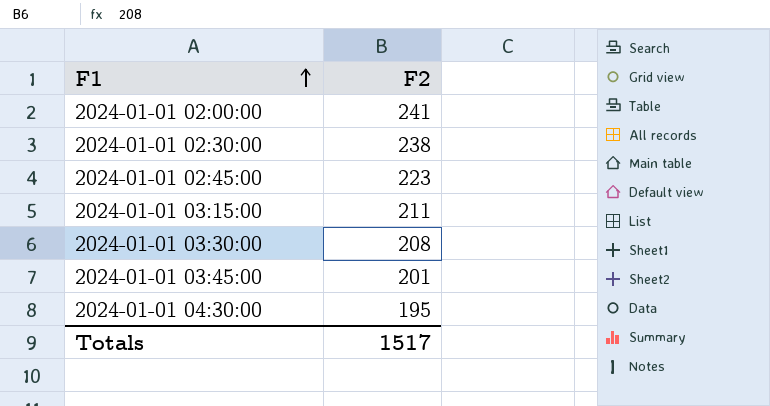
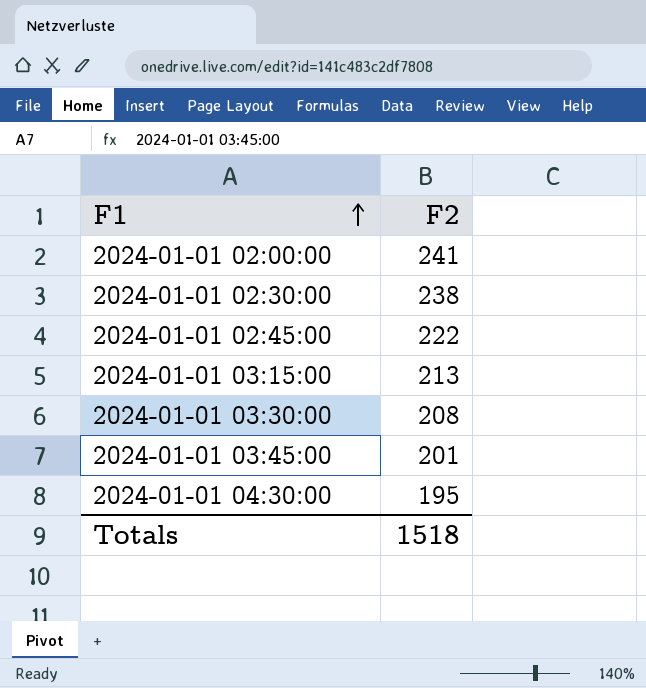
2024-01-01 02:45:00 | F2: 223 -> 222
2024-01-01 03:15:00 | F2: 211 -> 213
Totals | F2: 1517 -> 1518

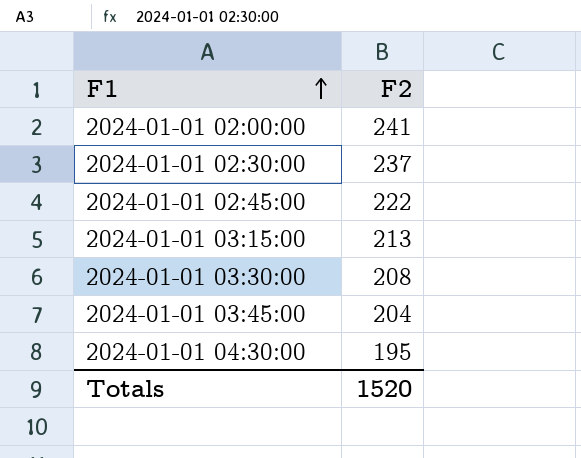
2024-01-01 02:30:00 | F2: 238 -> 237
2024-01-01 03:45:00 | F2: 201 -> 204
Totals | F2: 1518 -> 1520

